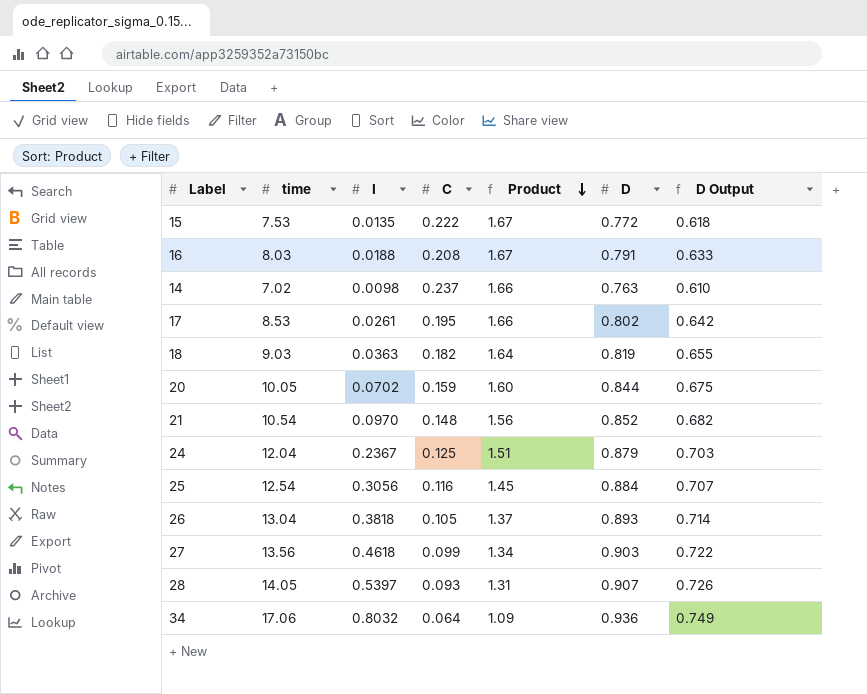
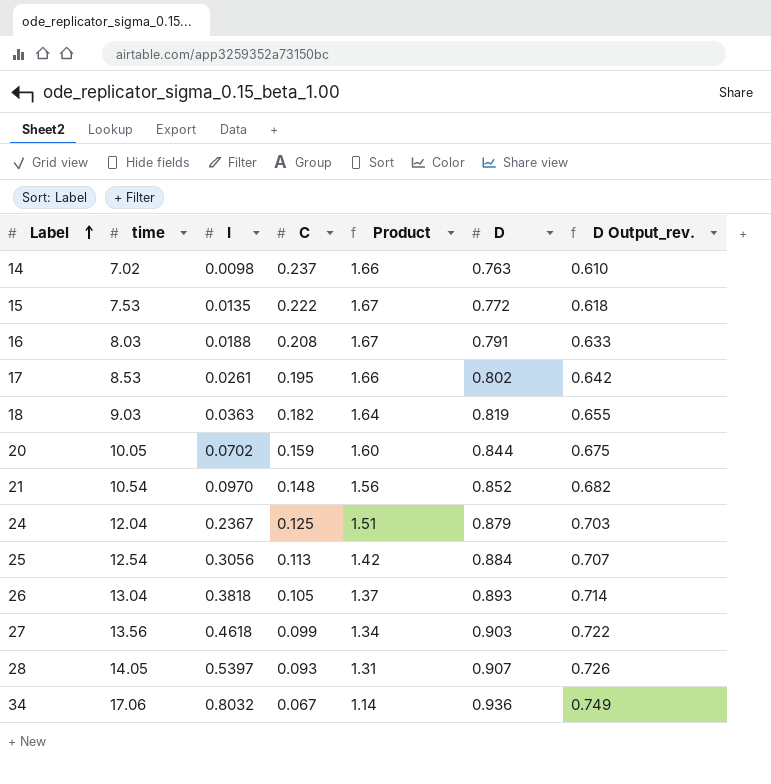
row order: Product descending -> Label ascending
column name: D Output -> D Output_rev.
25 | C: 0.116 -> 0.113
25 | Product: 1.45 -> 1.42
34 | C: 0.064 -> 0.067
34 | Product: 1.09 -> 1.14

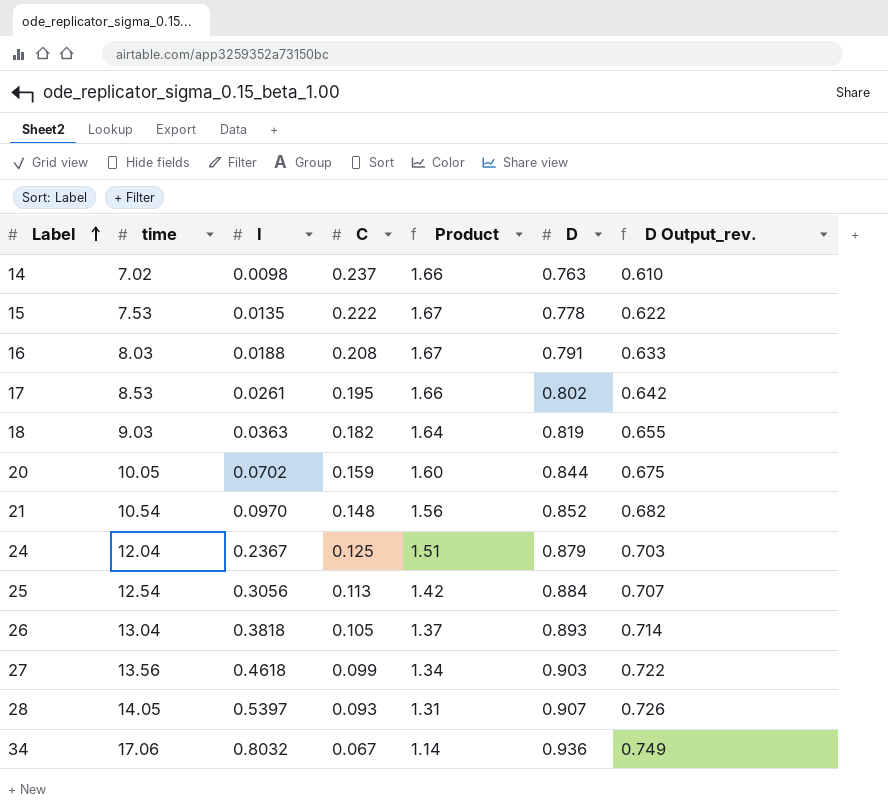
15 | D: 0.772 -> 0.778
15 | D Output_rev.: 0.618 -> 0.622

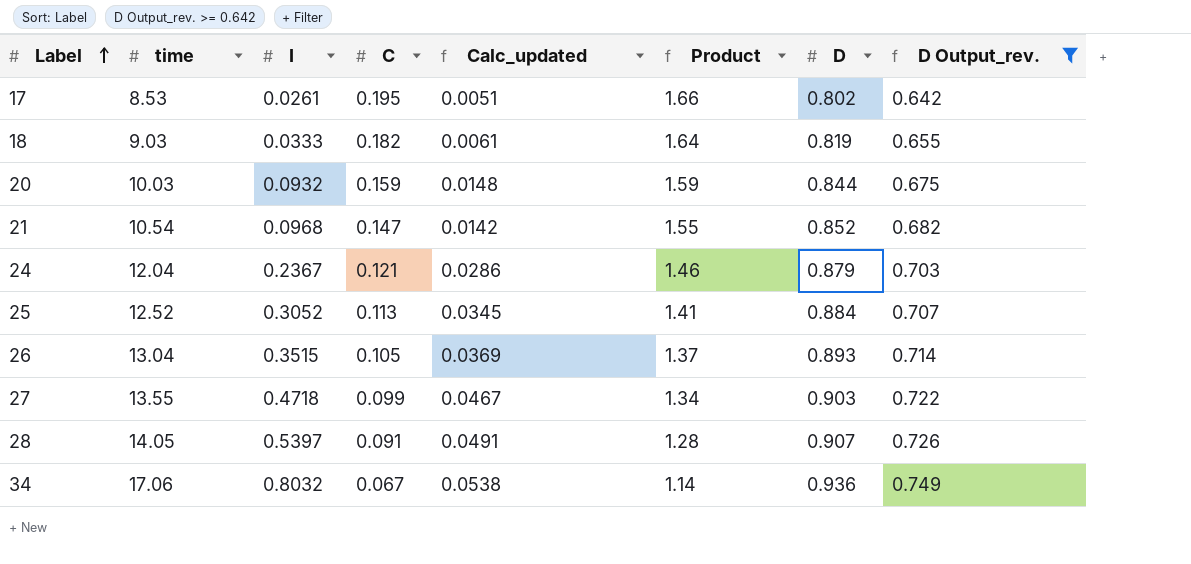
filter: none -> D Output_rev. >= 0.642
column Calc_updated | formula: none -> [I] * [C]
18 | I: 0.0363 -> 0.0333
20 | time: 10.05 -> 10.03
20 | I: 0.0702 -> 0.0932
20 | Product: 1.60 -> 1.59
21 | I: 0.0970 -> 0.0968
21 | C: 0.148 -> 0.147
21 | Product: 1.56 -> 1.55
24 | C: 0.125 -> 0.121
24 | Product: 1.51 -> 1.46
25 | time: 12.54 -> 12.52
25 | I: 0.3056 -> 0.3052
25 | Product: 1.42 -> 1.41
26 | I: 0.3818 -> 0.3515
27 | time: 13.56 -> 13.55
27 | I: 0.4618 -> 0.4718
28 | C: 0.093 -> 0.091
28 | Product: 1.31 -> 1.28

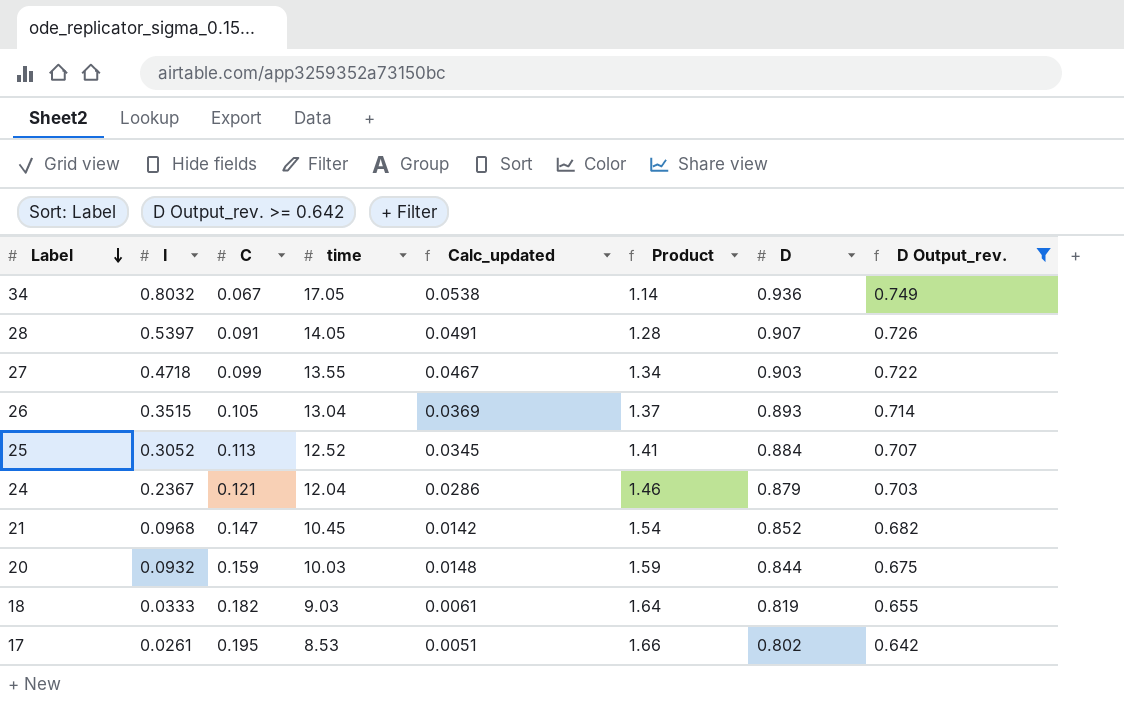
row order: Label ascending -> Label descending
column time | position: 2 -> 4
34 | time: 17.06 -> 17.05
21 | time: 10.54 -> 10.45
21 | Product: 1.55 -> 1.54

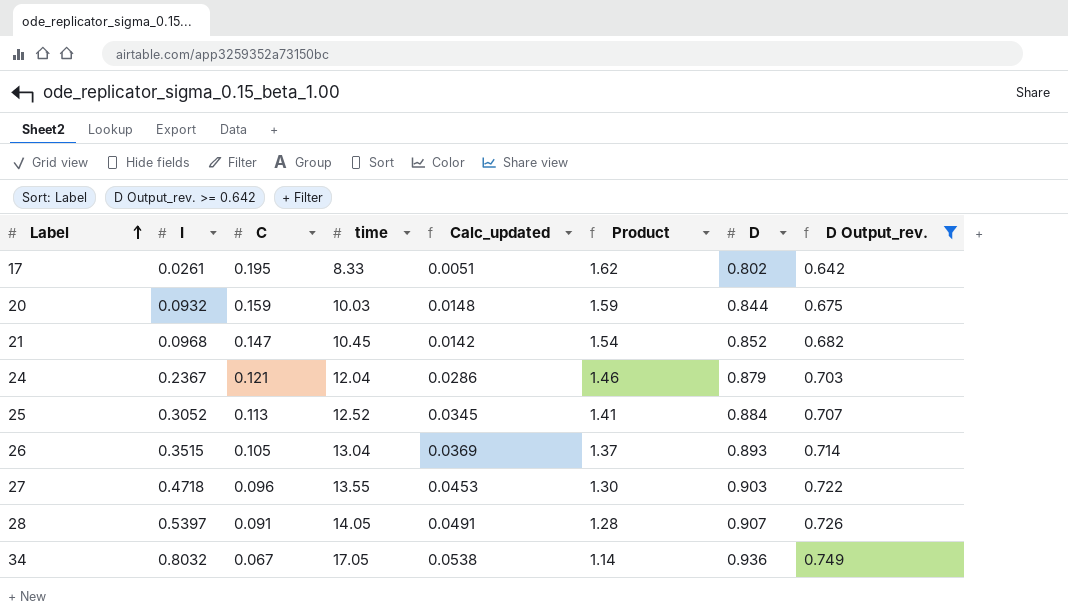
row order: Label descending -> Label ascending
row 18: 0.0333 | 0.182 | 9.03 | 0.0061 | 1.64 | 0.819 | 0.655 -> none
17 | time: 8.53 -> 8.33
17 | Product: 1.66 -> 1.62
27 | C: 0.099 -> 0.096
27 | Calc_updated: 0.0467 -> 0.0453
27 | Product: 1.34 -> 1.30

